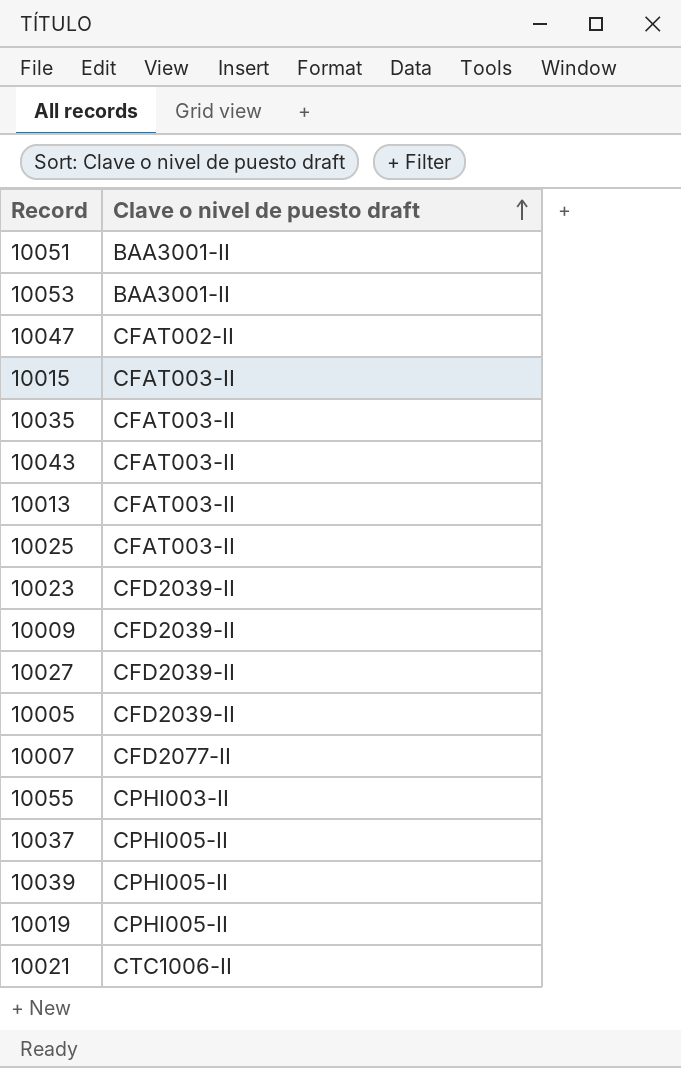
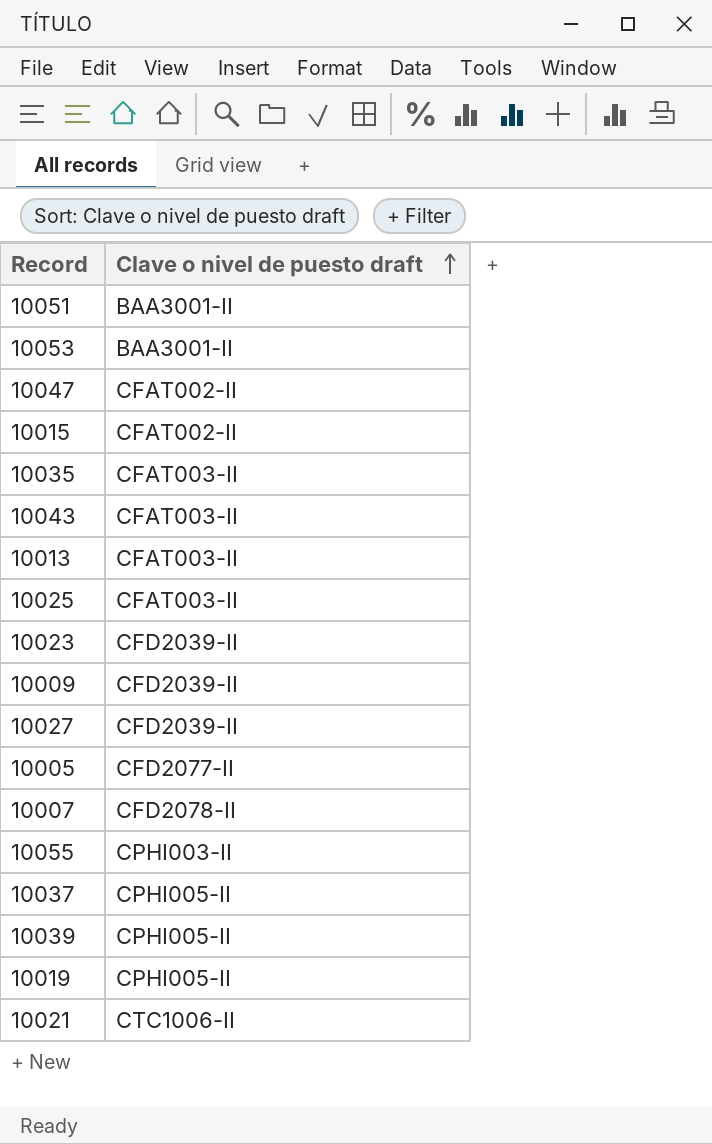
10015 | Clave o nivel de puesto draft: CFAT003-II -> CFAT002-II
10005 | Clave o nivel de puesto draft: CFD2039-II -> CFD2077-II
10007 | Clave o nivel de puesto draft: CFD2077-II -> CFD2078-II

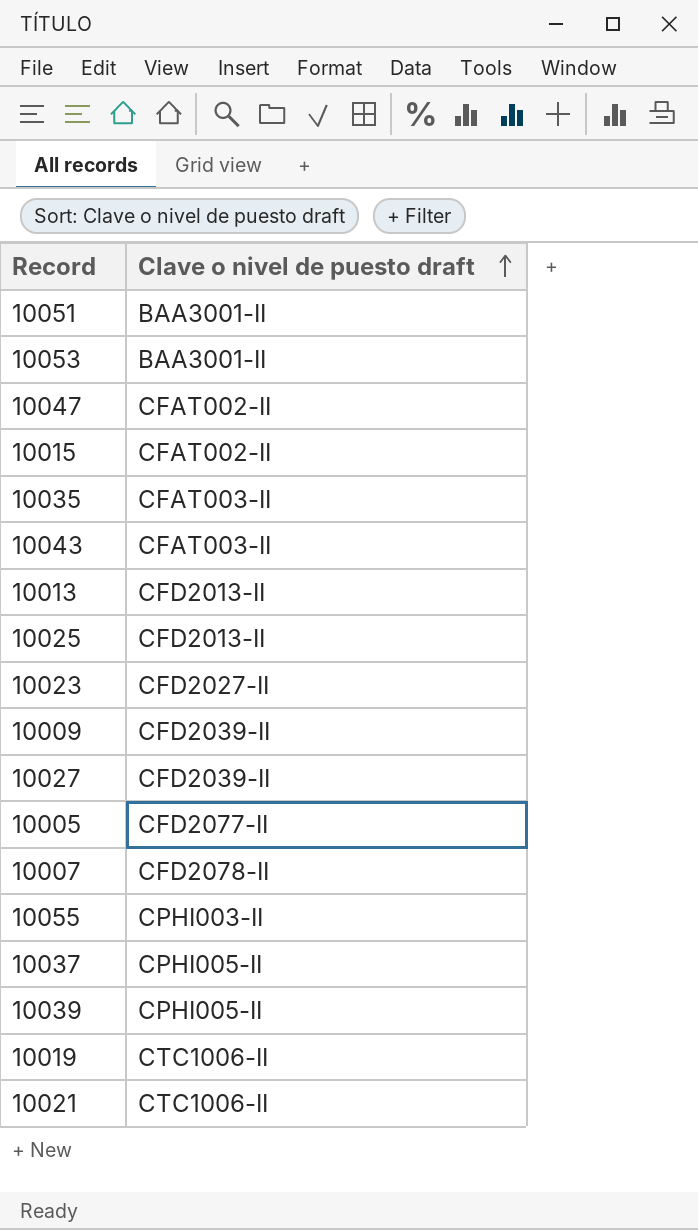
10013 | Clave o nivel de puesto draft: CFAT003-II -> CFD2013-II
10025 | Clave o nivel de puesto draft: CFAT003-II -> CFD2013-II
10023 | Clave o nivel de puesto draft: CFD2039-II -> CFD2027-II
10019 | Clave o nivel de puesto draft: CPHI005-II -> CTC1006-II

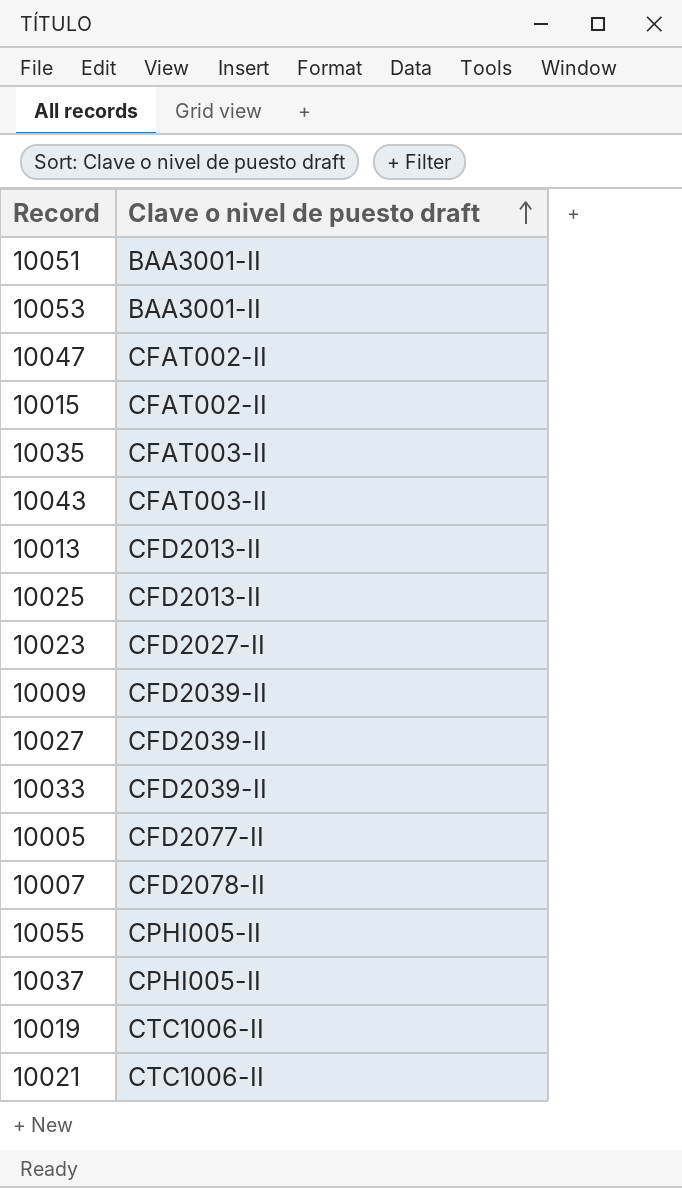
row 10039: CPHI005-II -> none
row 10033: none -> CFD2039-II
10055 | Clave o nivel de puesto draft: CPHI003-II -> CPHI005-II

